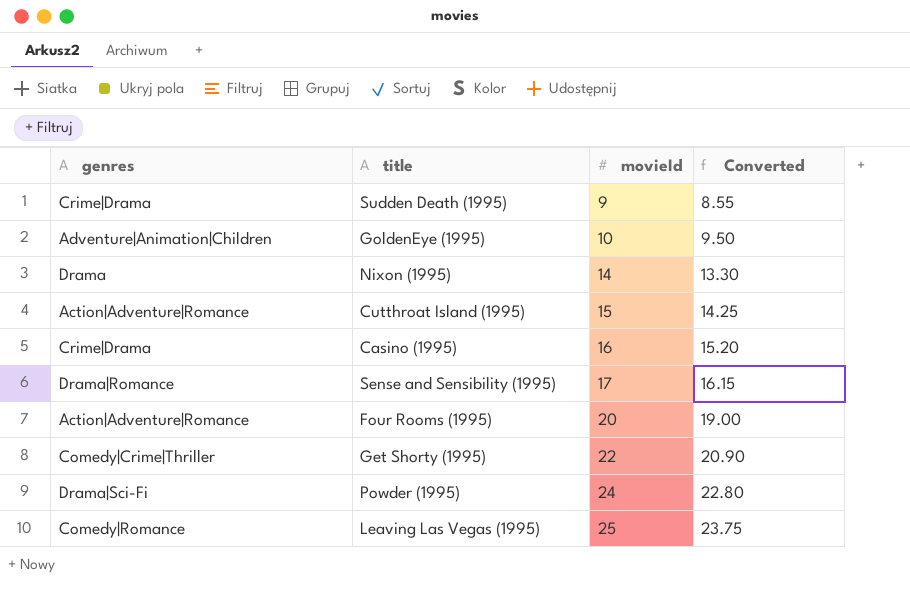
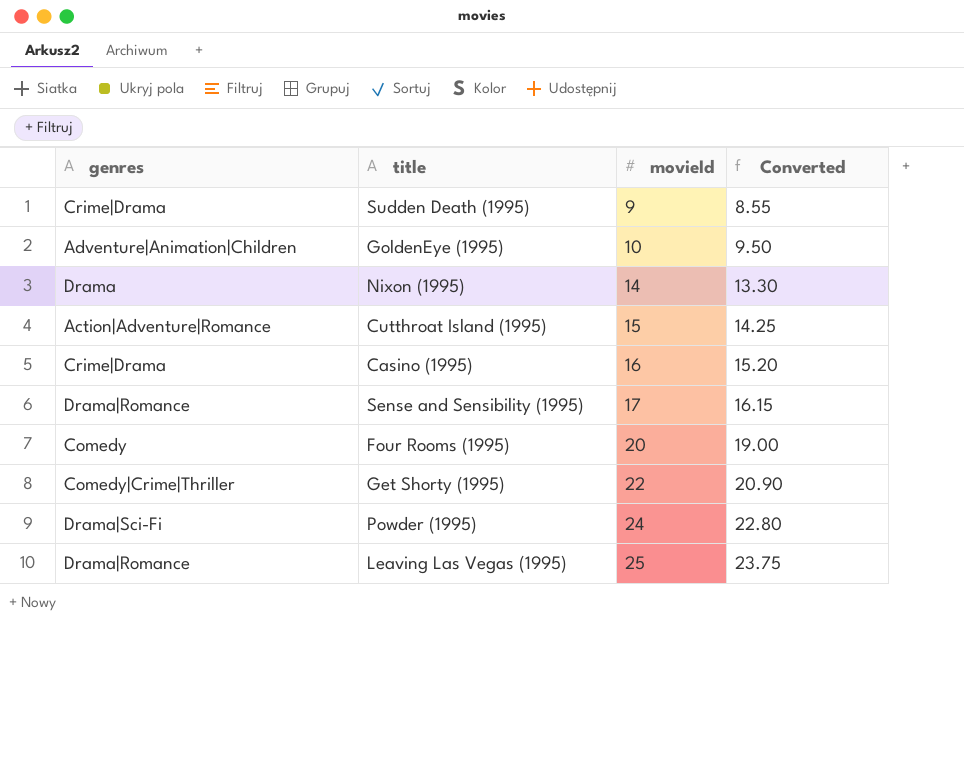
Four Rooms (1995) | genres: Action|Adventure|Romance -> Comedy
Leaving Las Vegas (1995) | genres: Comedy|Romance -> Drama|Romance

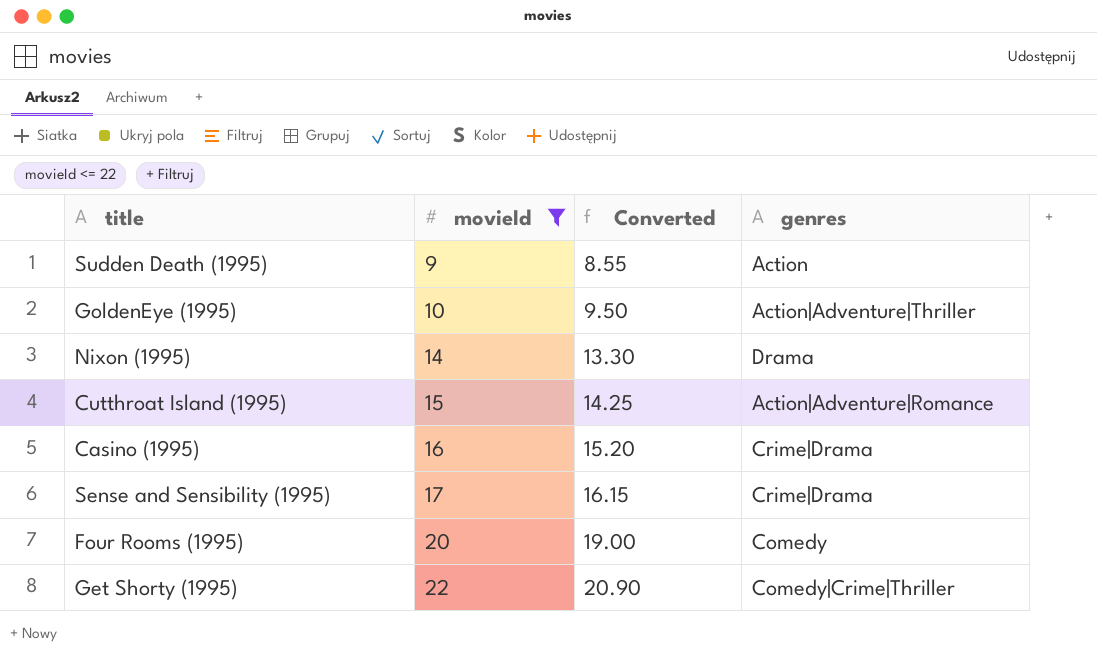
filter: none -> movieId <= 22
column genres | position: 1 -> 4
Sudden Death (1995) | genres: Crime|Drama -> Action
GoldenEye (1995) | genres: Adventure|Animation|Children -> Action|Adventure|Thriller
Sense and Sensibility (1995) | genres: Drama|Romance -> Crime|Drama

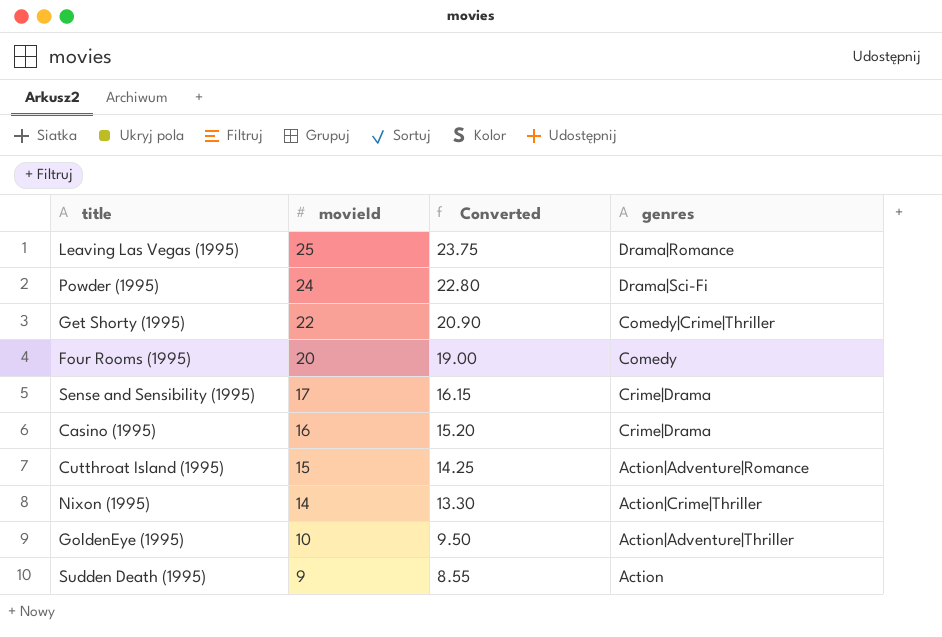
filter: movieId <= 22 -> none
row order: movieId ascending -> movieId descending
Nixon (1995) | genres: Drama -> Action|Crime|Thriller

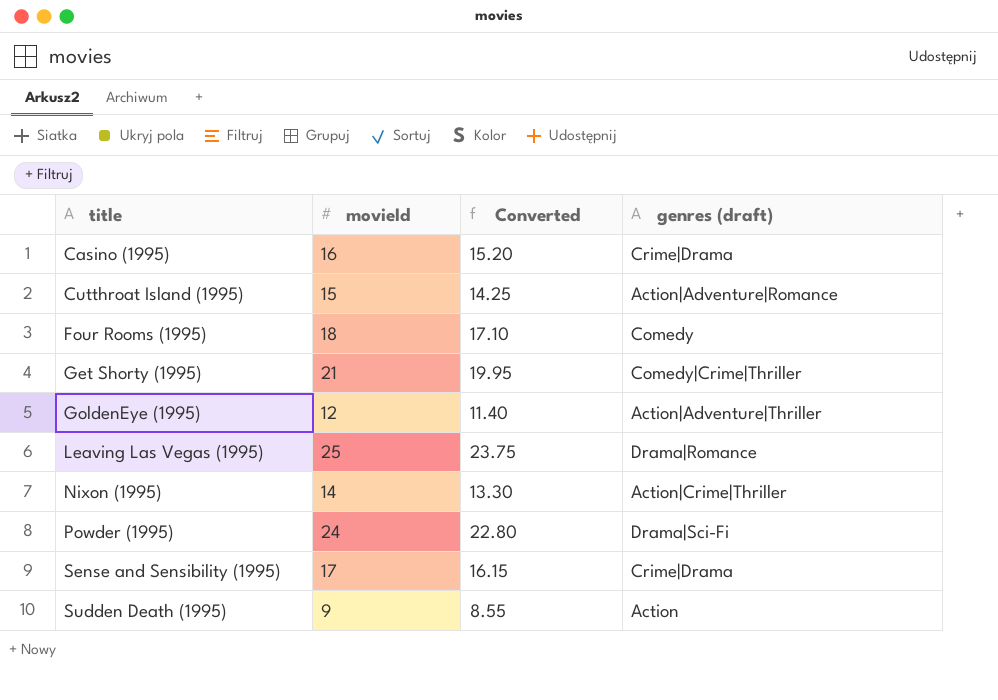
row order: movieId descending -> title ascending
column name: genres -> genres (draft)
Four Rooms (1995) | movieId: 20 -> 18
Four Rooms (1995) | Converted: 19.00 -> 17.10
Get Shorty (1995) | movieId: 22 -> 21
Get Shorty (1995) | Converted: 20.90 -> 19.95
GoldenEye (1995) | movieId: 10 -> 12
GoldenEye (1995) | Converted: 9.50 -> 11.40

